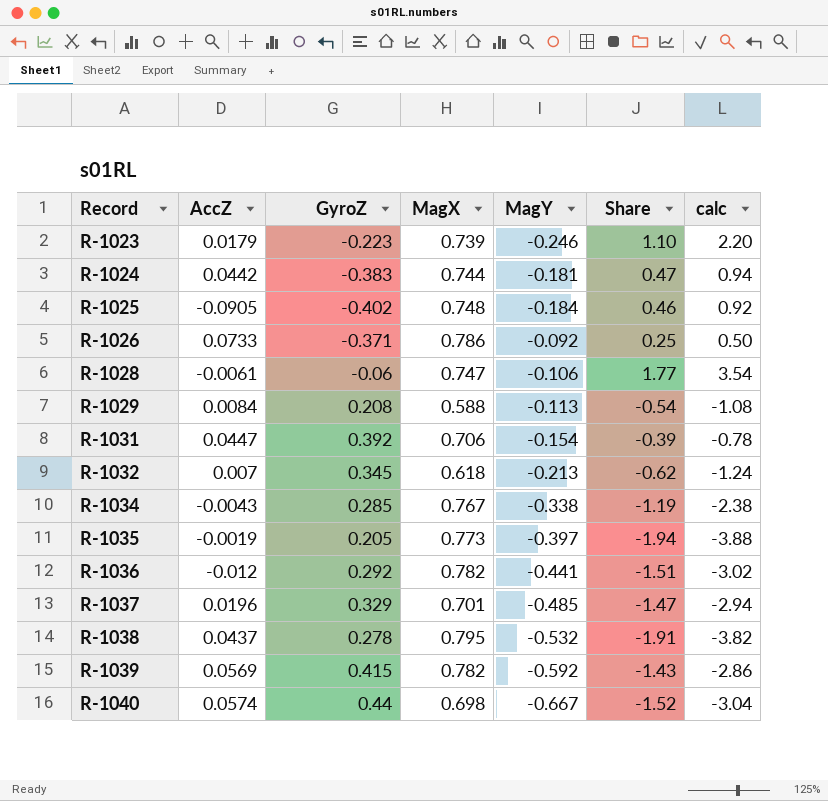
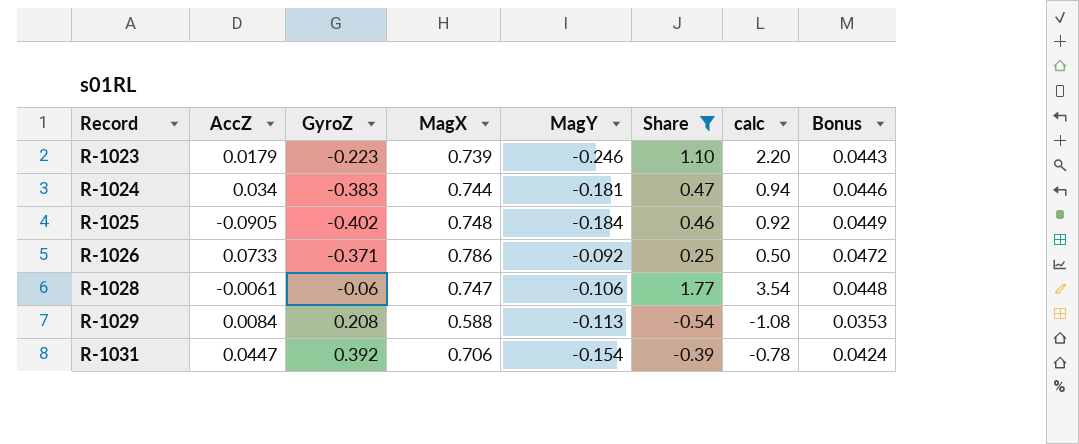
filter: none -> Share >= -0.54
column Bonus | formula: none -> [MagX] * 0.06
R-1024 | AccZ: 0.0442 -> 0.034

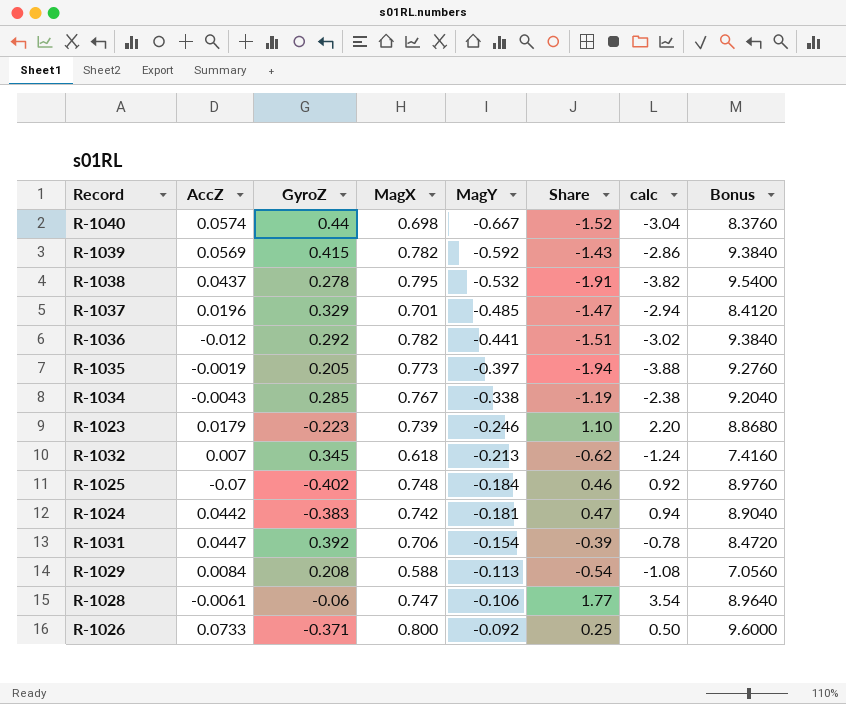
filter: Share >= -0.54 -> none
row order: Record ascending -> MagY ascending
column Bonus | formula: [MagX] * 0.06 -> [MagX] * 12
R-1025 | AccZ: -0.0905 -> -0.07
R-1024 | AccZ: 0.034 -> 0.0442
R-1024 | MagX: 0.744 -> 0.742
R-1026 | MagX: 0.786 -> 0.800

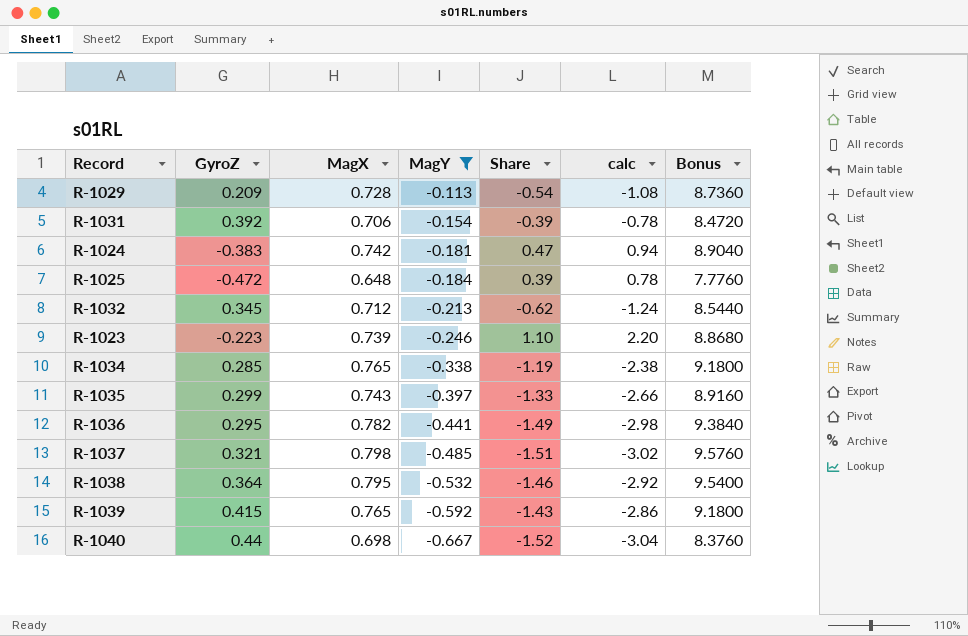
filter: none -> MagY <= -0.113
row order: MagY ascending -> MagY descending
column AccZ | position: 2 -> none
R-1029 | GyroZ: 0.208 -> 0.209
R-1029 | MagX: 0.588 -> 0.728
R-1029 | Bonus: 7.0560 -> 8.7360
R-1025 | GyroZ: -0.402 -> -0.472
R-1025 | MagX: 0.748 -> 0.648
R-1025 | Share: 0.46 -> 0.39
R-1025 | calc: 0.92 -> 0.78
R-1025 | Bonus: 8.9760 -> 7.7760
R-1032 | MagX: 0.618 -> 0.712
R-1032 | Bonus: 7.4160 -> 8.5440
R-1034 | MagX: 0.767 -> 0.765
R-1034 | Bonus: 9.2040 -> 9.1800
R-1035 | GyroZ: 0.205 -> 0.299
R-1035 | MagX: 0.773 -> 0.743
R-1035 | Share: -1.94 -> -1.33
R-1035 | calc: -3.88 -> -2.66
R-1035 | Bonus: 9.2760 -> 8.9160
R-1036 | GyroZ: 0.292 -> 0.295
R-1036 | Share: -1.51 -> -1.49
R-1036 | calc: -3.02 -> -2.98
R-1037 | GyroZ: 0.329 -> 0.321
R-1037 | MagX: 0.701 -> 0.798
R-1037 | Share: -1.47 -> -1.51
R-1037 | calc: -2.94 -> -3.02
R-1037 | Bonus: 8.4120 -> 9.5760
R-1038 | GyroZ: 0.278 -> 0.364
R-1038 | Share: -1.91 -> -1.46
R-1038 | calc: -3.82 -> -2.92
R-1039 | MagX: 0.782 -> 0.765
R-1039 | Bonus: 9.3840 -> 9.1800

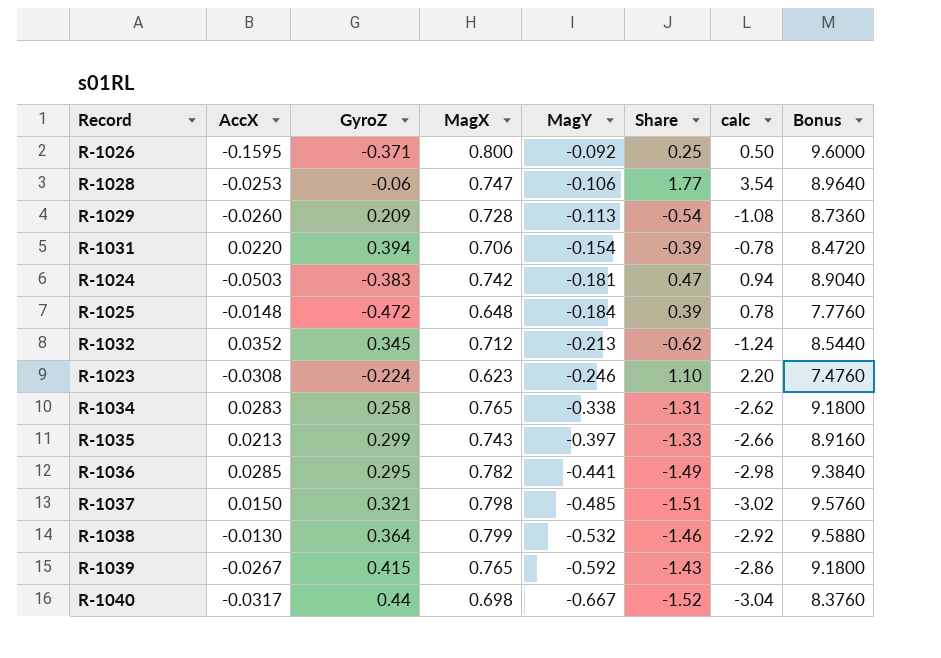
filter: MagY <= -0.113 -> none
column AccX | position: none -> 2
R-1031 | GyroZ: 0.392 -> 0.394
R-1023 | GyroZ: -0.223 -> -0.224
R-1023 | MagX: 0.739 -> 0.623
R-1023 | Bonus: 8.8680 -> 7.4760
R-1034 | GyroZ: 0.285 -> 0.258
R-1034 | Share: -1.19 -> -1.31
R-1034 | calc: -2.38 -> -2.62
R-1038 | MagX: 0.795 -> 0.799
R-1038 | Bonus: 9.5400 -> 9.5880

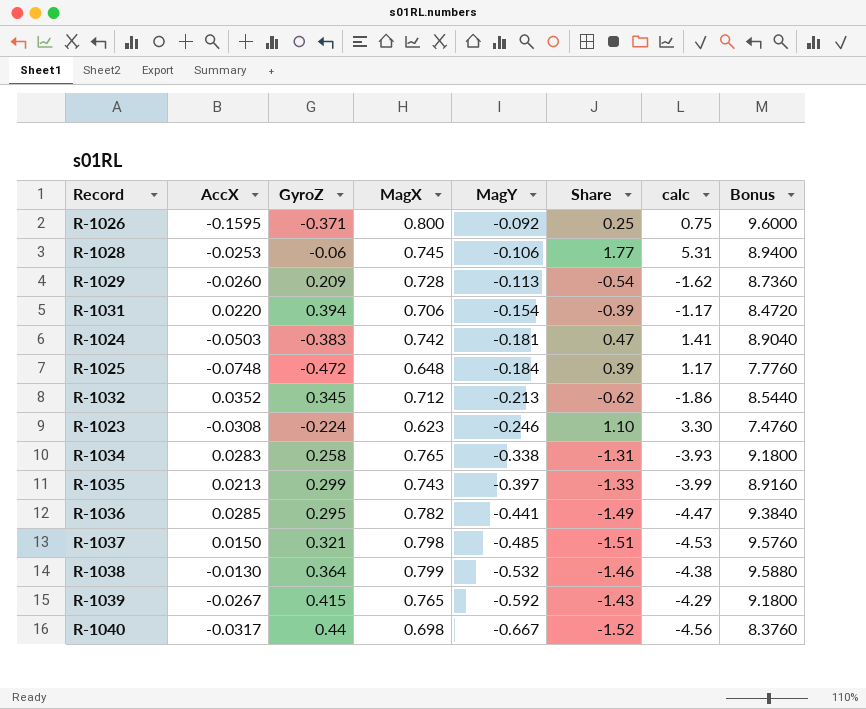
column calc | formula: [Share] * 2 -> [Share] * 3
R-1028 | MagX: 0.747 -> 0.745
R-1028 | Bonus: 8.9640 -> 8.9400
R-1025 | AccX: -0.0148 -> -0.0748

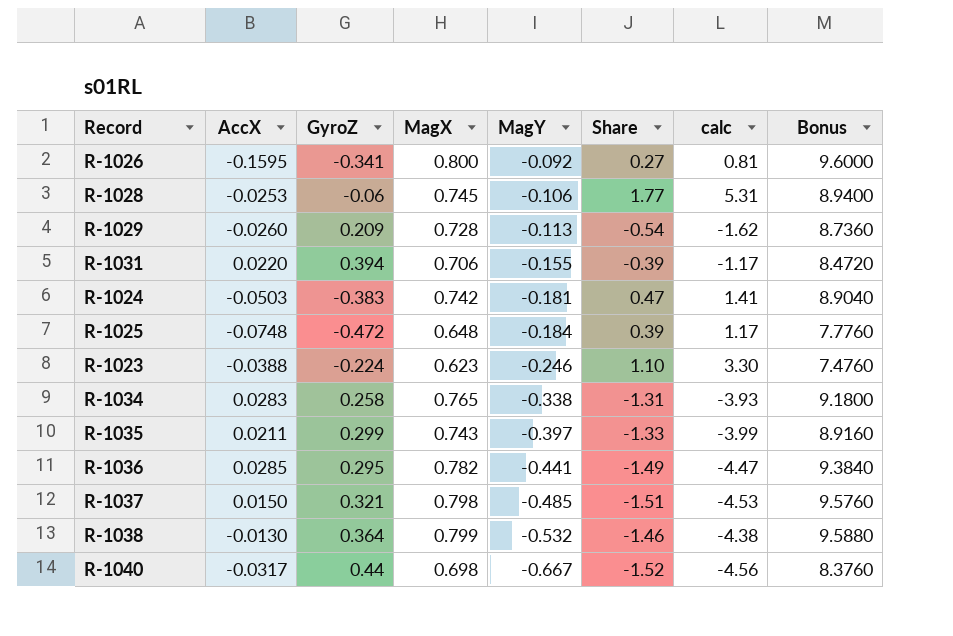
row R-1032: 0.0352 | 0.345 | 0.712 | -0.213 | -0.62 | -1.86 | 8.5440 -> none
row R-1039: -0.0267 | 0.415 | 0.765 | -0.592 | -1.43 | -4.29 | 9.1800 -> none
R-1026 | GyroZ: -0.371 -> -0.341
R-1026 | Share: 0.25 -> 0.27
R-1026 | calc: 0.75 -> 0.81
R-1031 | MagY: -0.154 -> -0.155
R-1023 | AccX: -0.0308 -> -0.0388
R-1035 | AccX: 0.0213 -> 0.0211

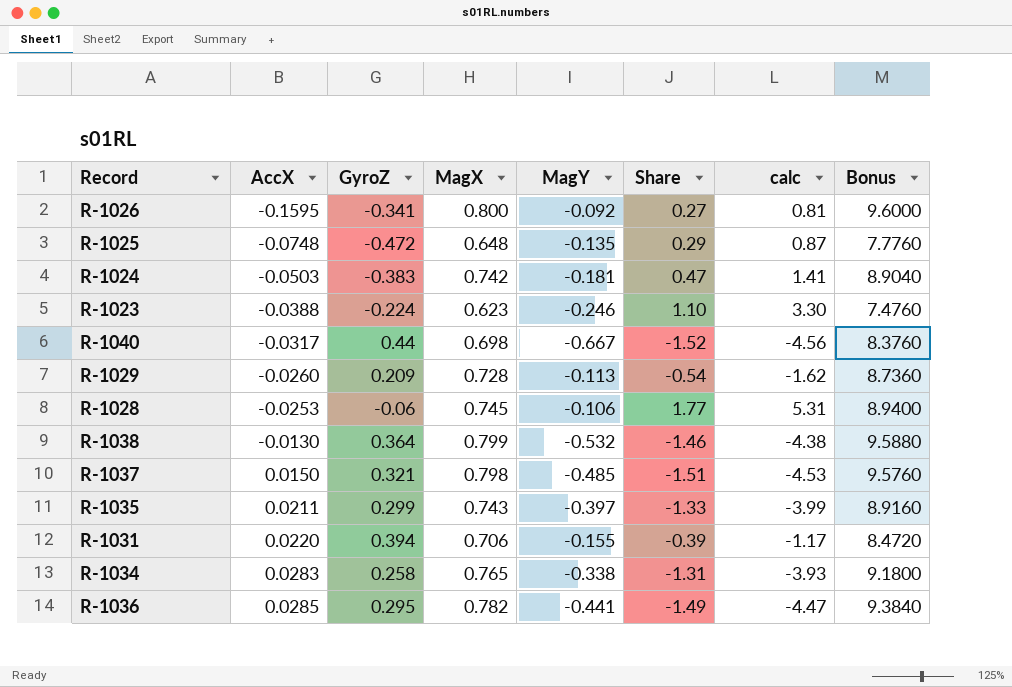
row order: MagY descending -> AccX ascending
R-1025 | MagY: -0.184 -> -0.135
R-1025 | Share: 0.39 -> 0.29
R-1025 | calc: 1.17 -> 0.87

